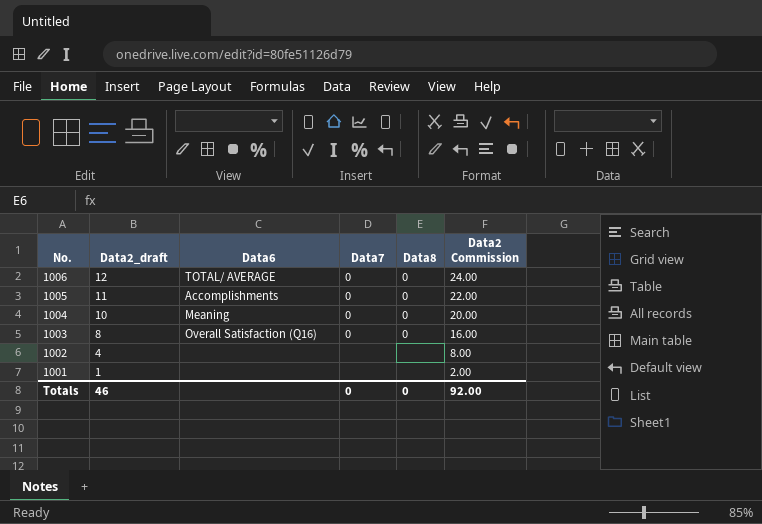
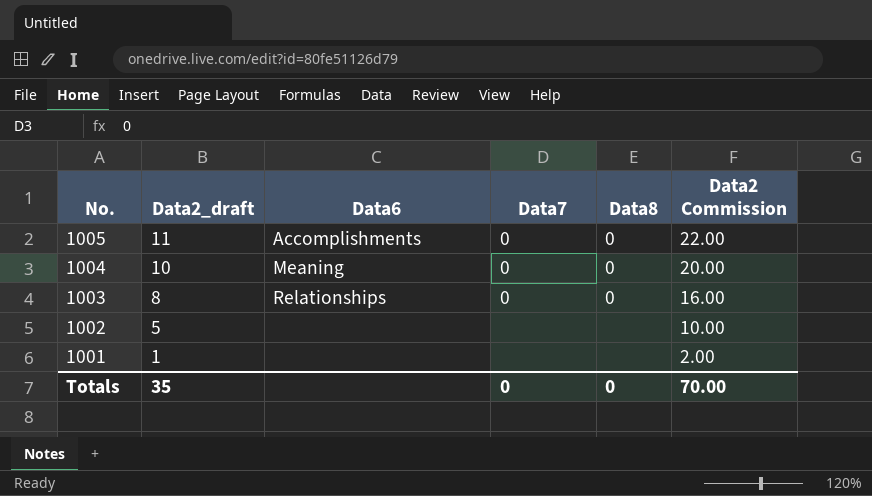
row 1006: 12 | TOTAL/ AVERAGE | 0 | 0 | 24.00 -> none
1003 | Data6: Overall Satisfaction (Q16) -> Relationships
1002 | Data2_draft: 4 -> 5
1002 | Data2 Commission: 8.00 -> 10.00
Totals | Data2_draft: 46 -> 35
Totals | Data2 Commission: 92.00 -> 70.00

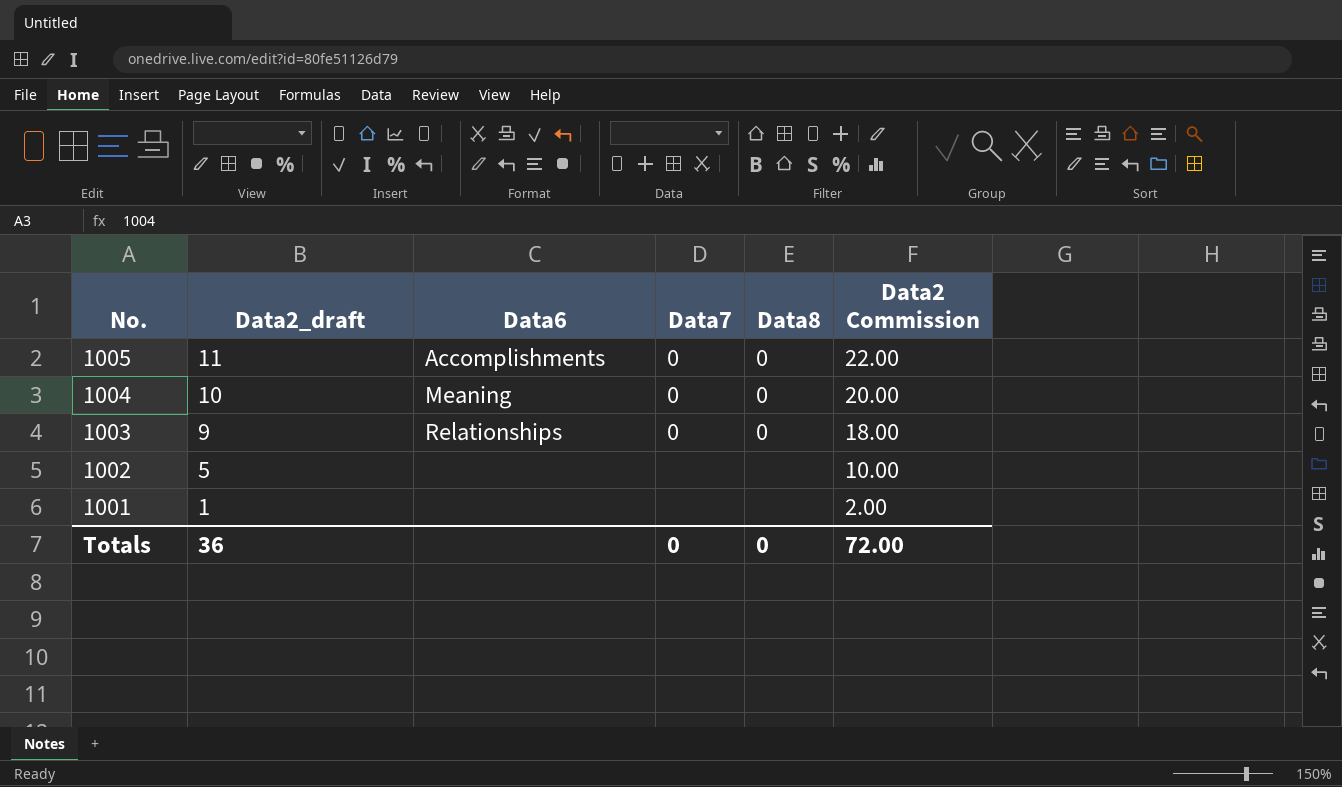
1003 | Data2_draft: 8 -> 9
1003 | Data2 Commission: 16.00 -> 18.00
Totals | Data2_draft: 35 -> 36
Totals | Data2 Commission: 70.00 -> 72.00

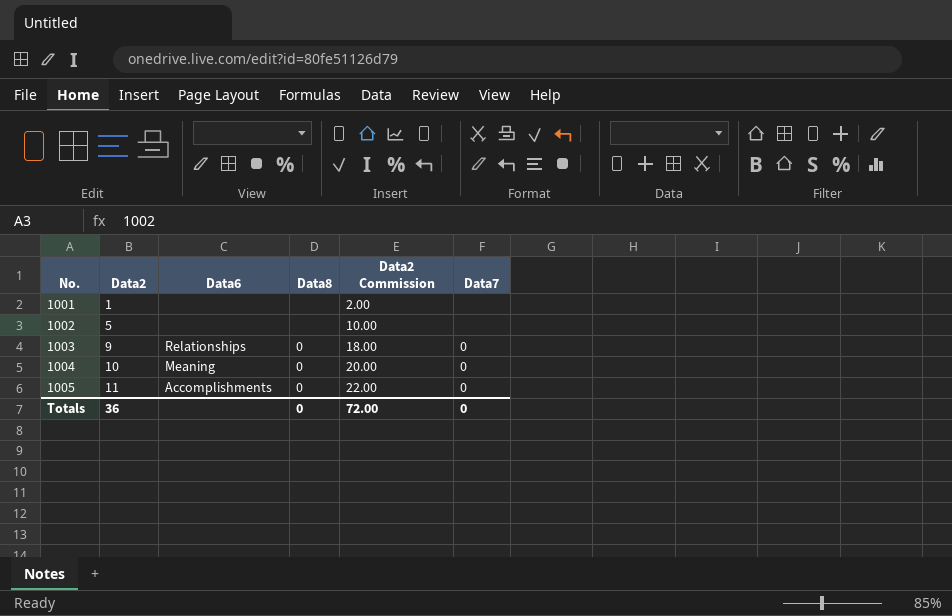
row order: No. descending -> No. ascending
column name: Data2_draft -> Data2
column Data7 | position: 4 -> 6

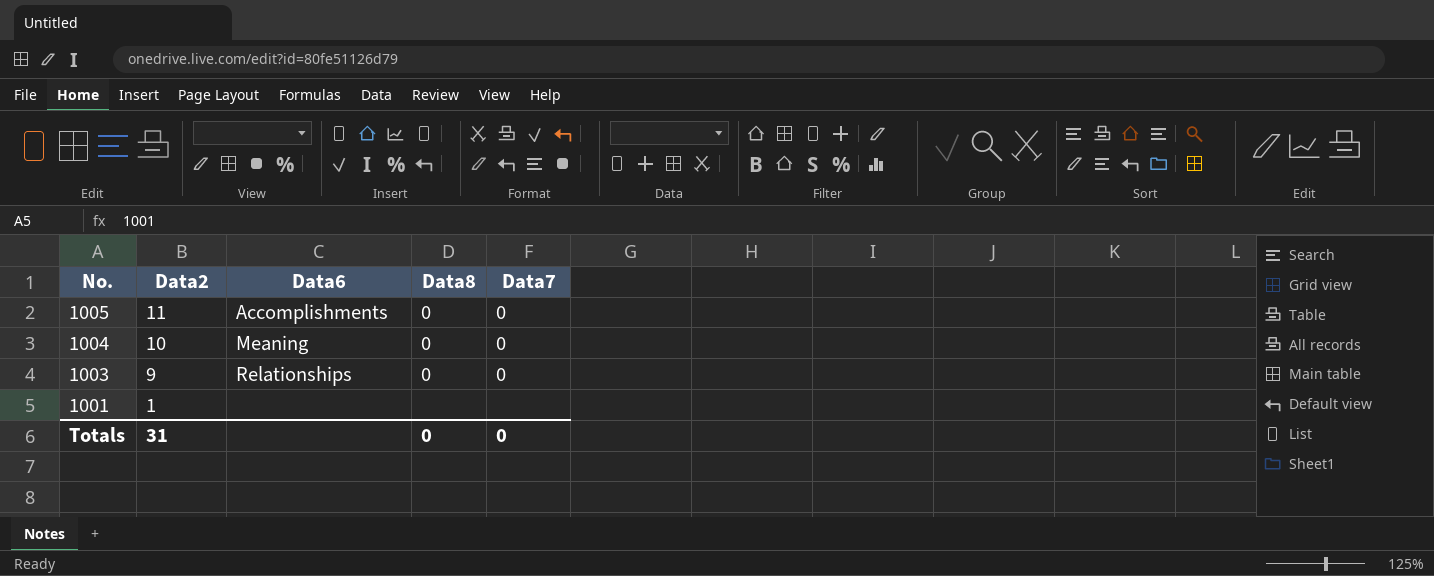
row order: No. ascending -> No. descending
column Data2 Commission | formula: [Data2] * 2 -> none
row 1002: 5 | none | none | 10.00 | none -> none
Totals | Data2: 36 -> 31

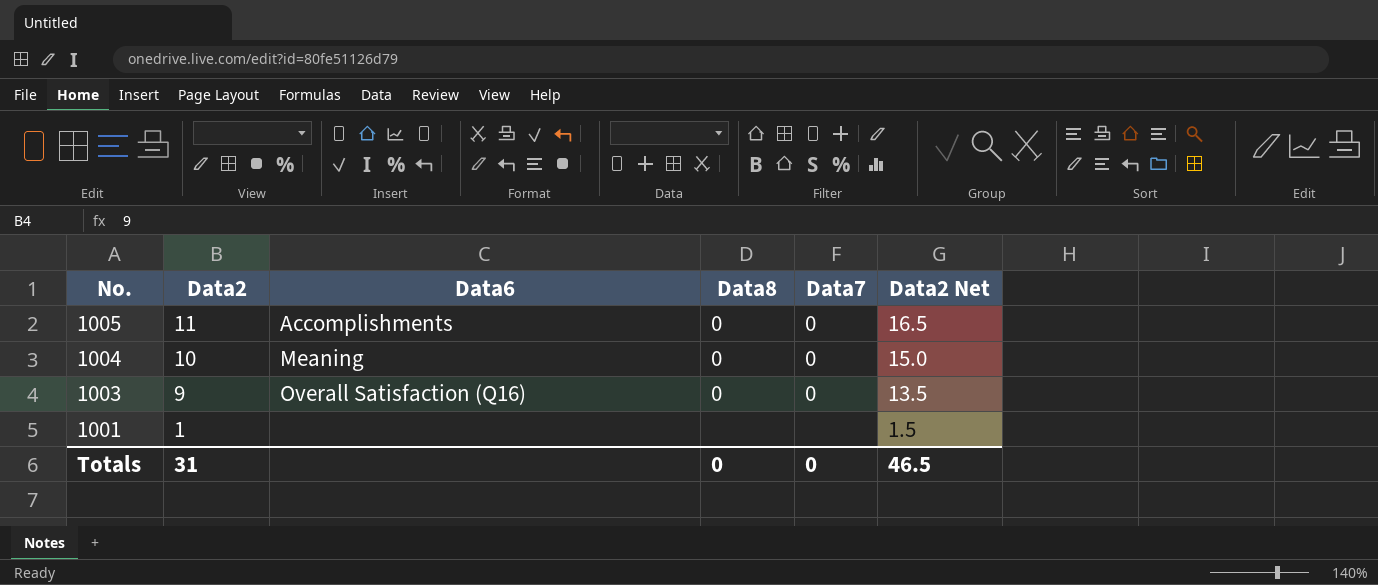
column Data2 Net | formula: none -> [Data2] * 1.5
1003 | Data6: Relationships -> Overall Satisfaction (Q16)

